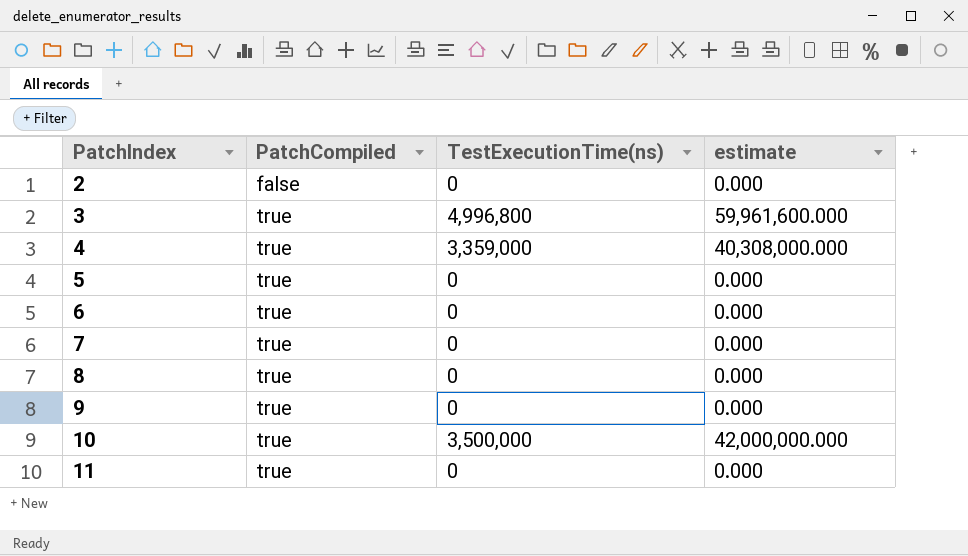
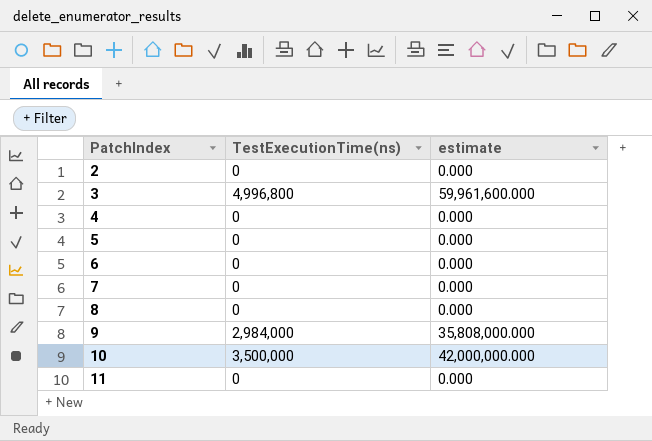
column PatchCompiled | position: 2 -> none
4 | TestExecutionTime(ns): 3,359,000 -> 0
4 | estimate: 40,308,000.000 -> 0.000
9 | TestExecutionTime(ns): 0 -> 2,984,000
9 | estimate: 0.000 -> 35,808,000.000

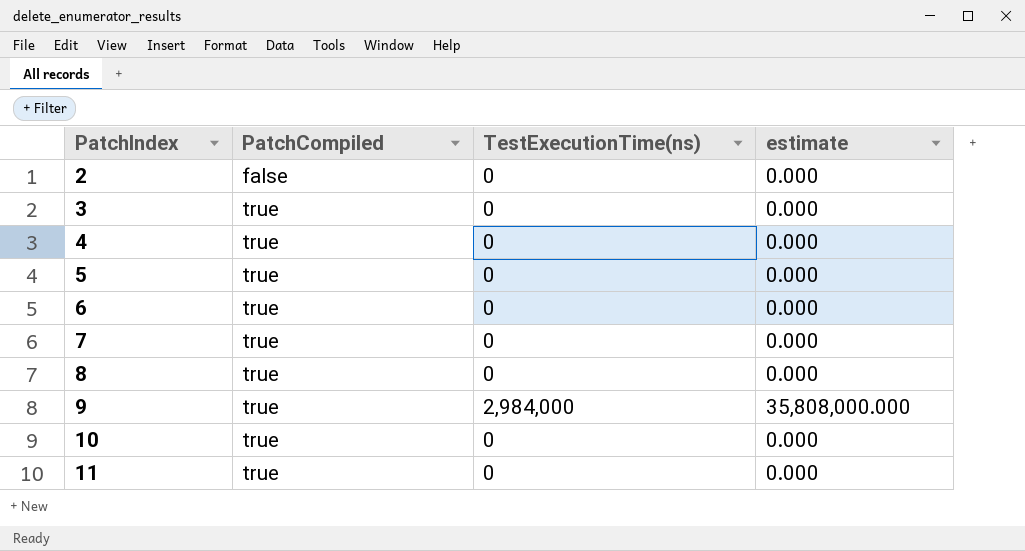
column PatchCompiled | position: none -> 2
3 | TestExecutionTime(ns): 4,996,800 -> 0
3 | estimate: 59,961,600.000 -> 0.000
10 | TestExecutionTime(ns): 3,500,000 -> 0
10 | estimate: 42,000,000.000 -> 0.000

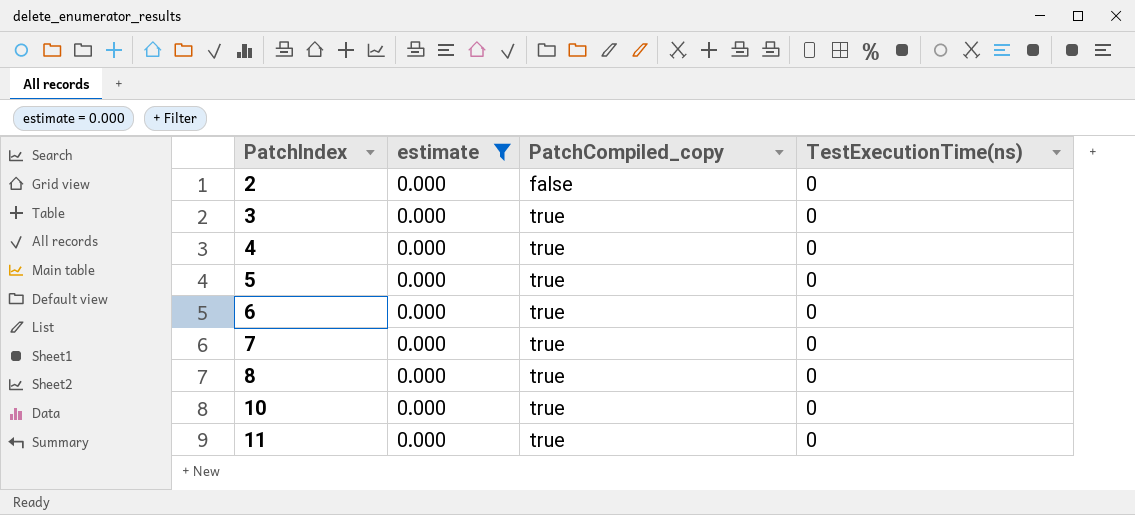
filter: none -> estimate = 0.000
column estimate | position: 4 -> 2
column name: PatchCompiled -> PatchCompiled_copy

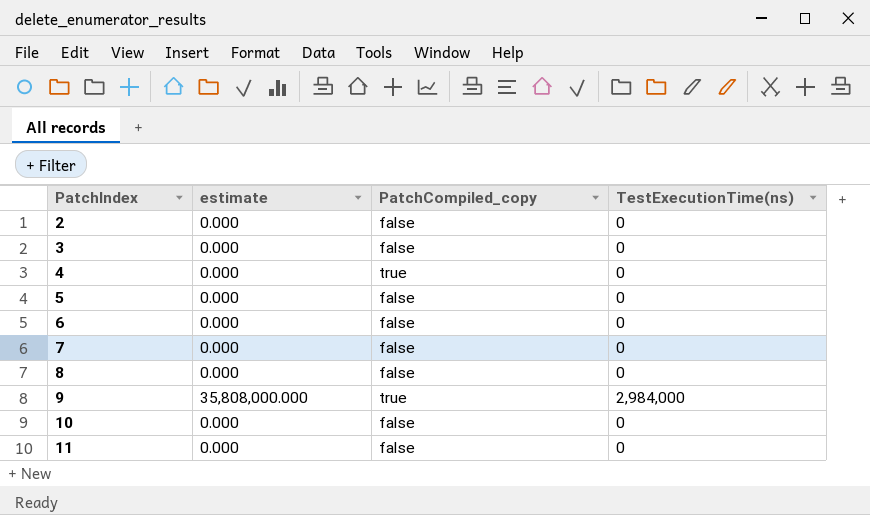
filter: estimate = 0.000 -> none
3 | PatchCompiled_copy: true -> false
5 | PatchCompiled_copy: true -> false
6 | PatchCompiled_copy: true -> false
7 | PatchCompiled_copy: true -> false
8 | PatchCompiled_copy: true -> false
10 | PatchCompiled_copy: true -> false
11 | PatchCompiled_copy: true -> false

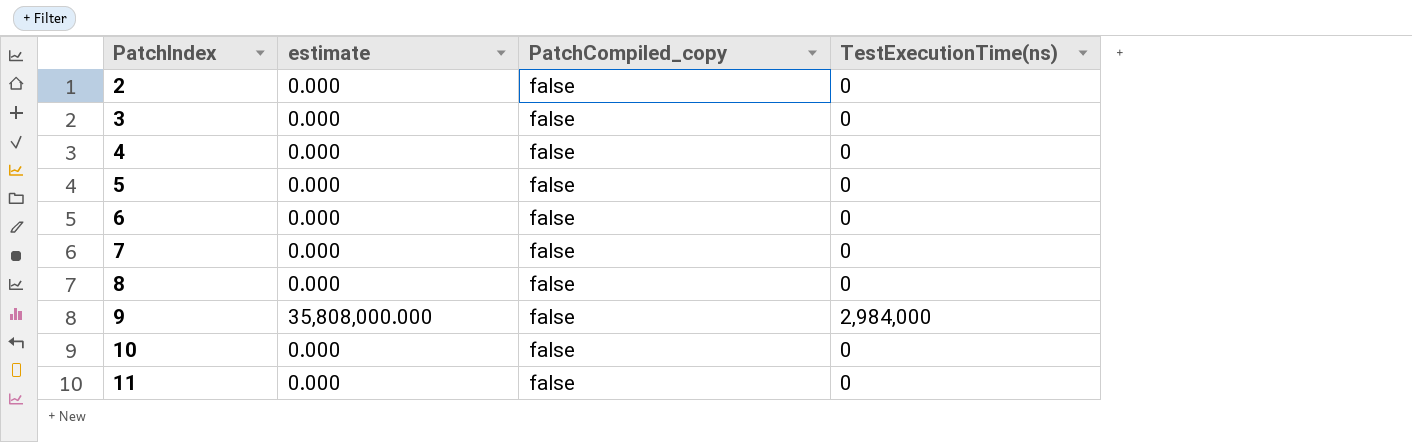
4 | PatchCompiled_copy: true -> false
9 | PatchCompiled_copy: true -> false

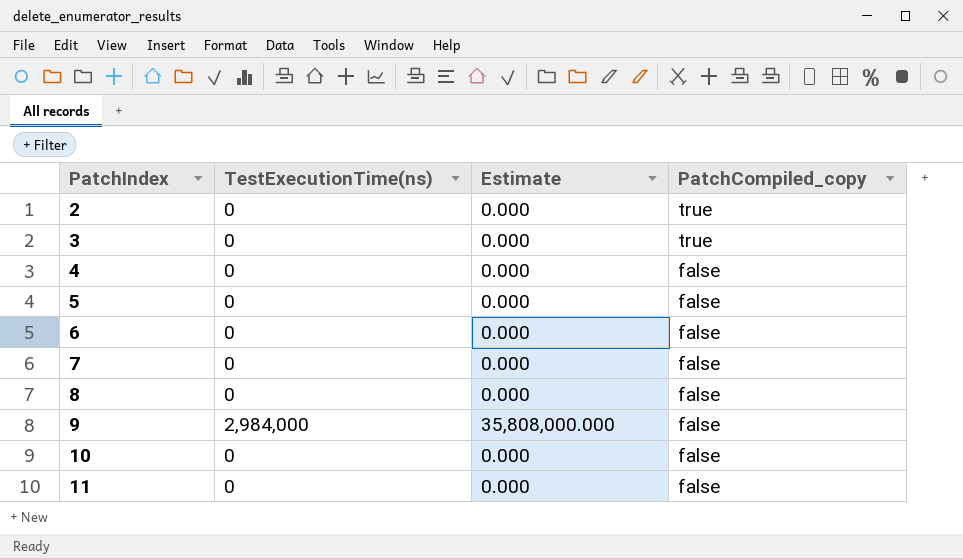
column TestExecutionTime(ns) | position: 4 -> 2
column name: estimate -> Estimate
2 | PatchCompiled_copy: false -> true
3 | PatchCompiled_copy: false -> true

